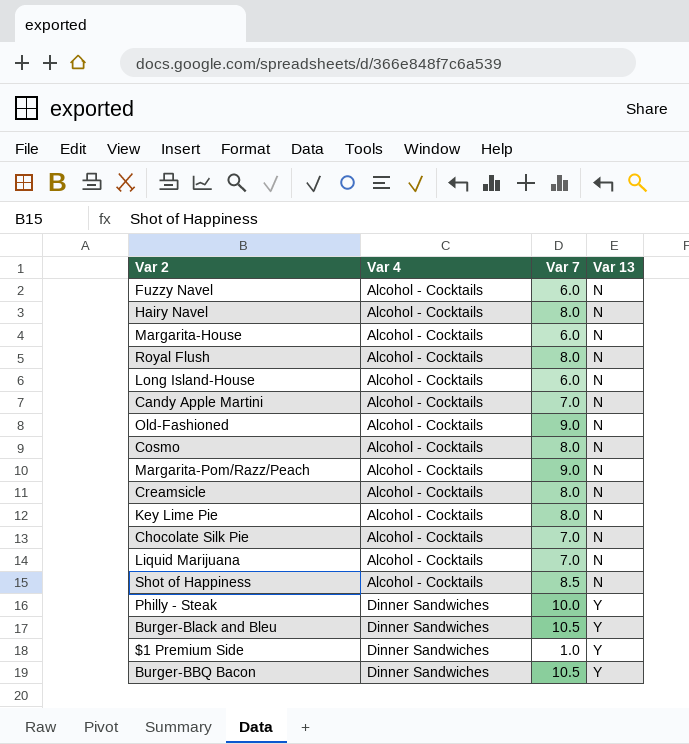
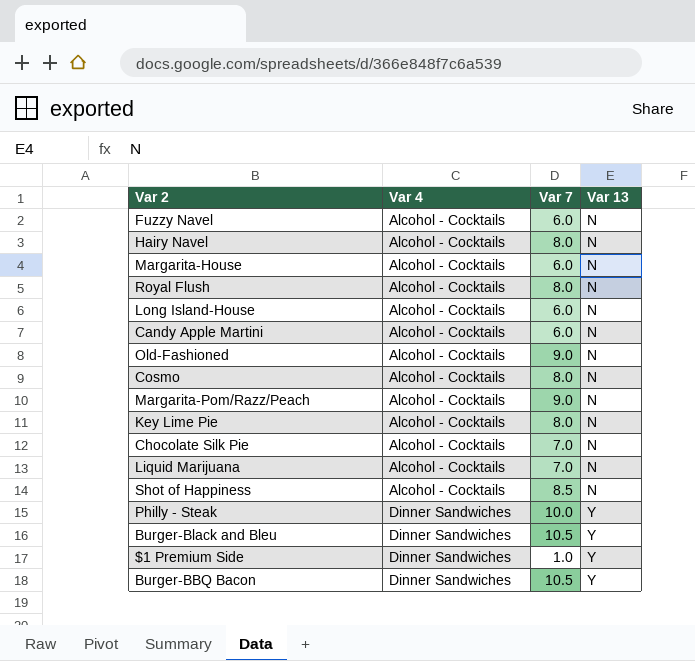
row Creamsicle: Alcohol - Cocktails | 8.0 | N -> none
Candy Apple Martini | Var 7: 7.0 -> 6.0

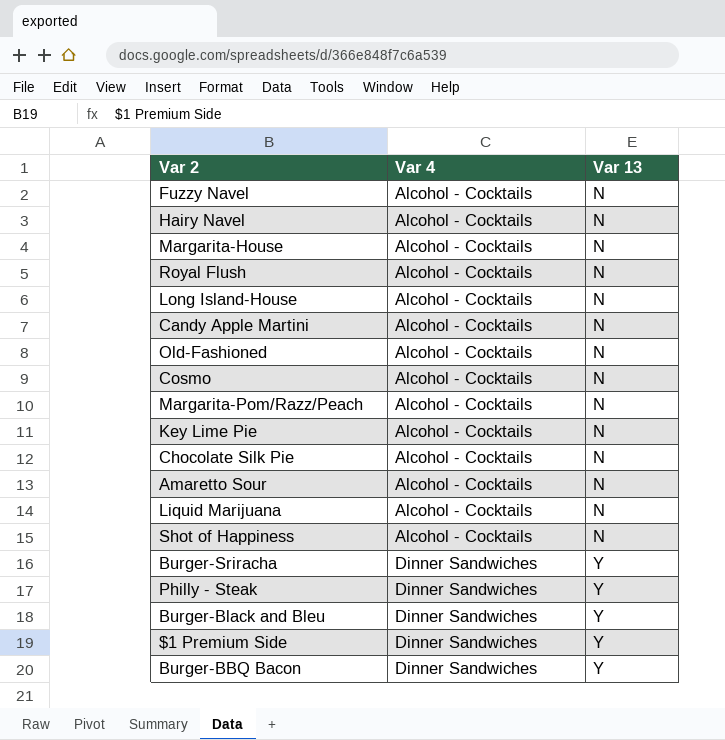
column Var 7 | position: 3 -> none
row Amaretto Sour: none -> Alcohol - Cocktails | N
row Burger-Sriracha: none -> Dinner Sandwiches | Y

